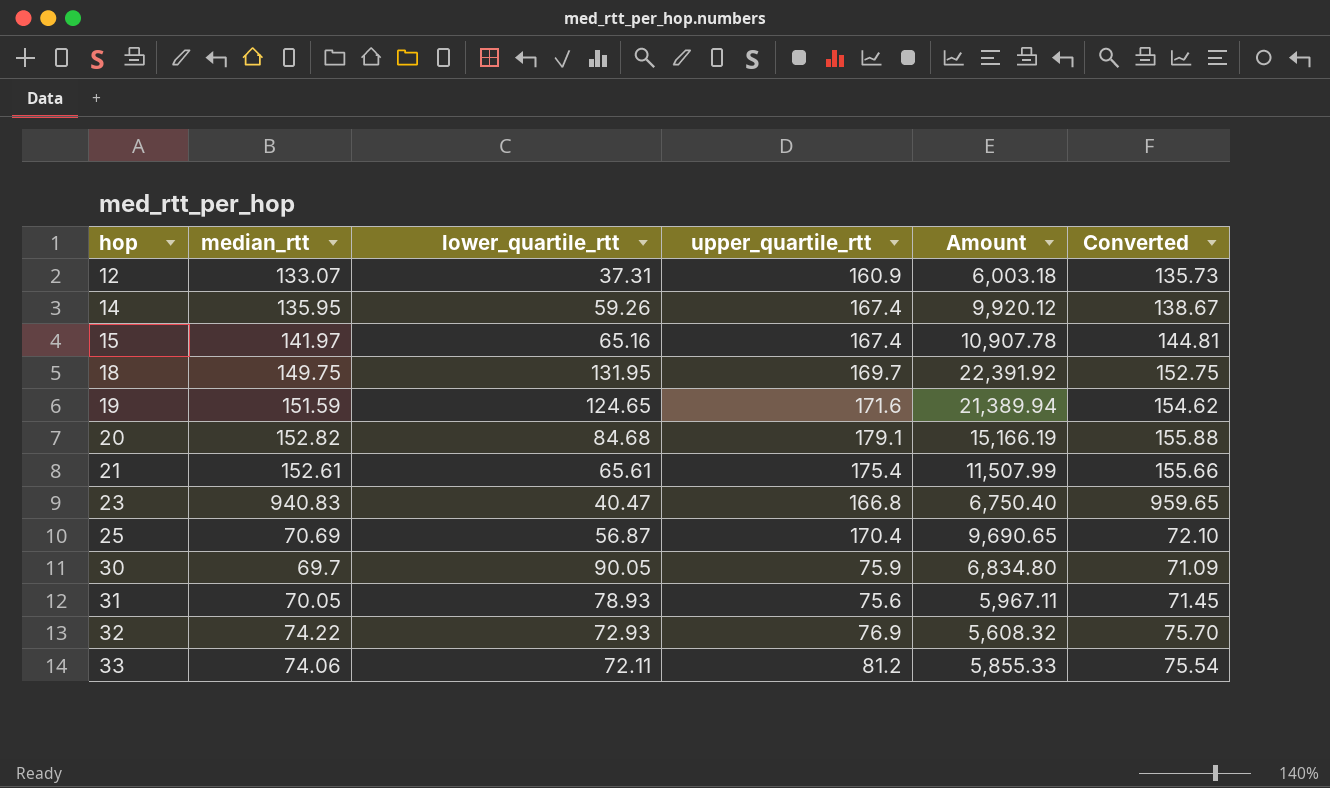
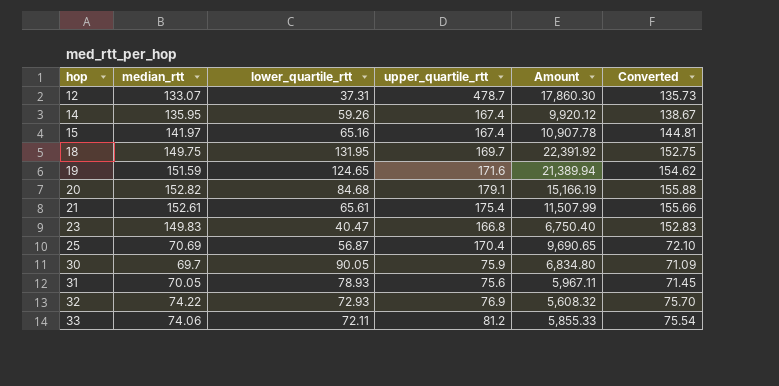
12 | upper_quartile_rtt: 160.9 -> 478.7
12 | Amount: 6,003.18 -> 17,860.30
23 | median_rtt: 940.83 -> 149.83
23 | Converted: 959.65 -> 152.83

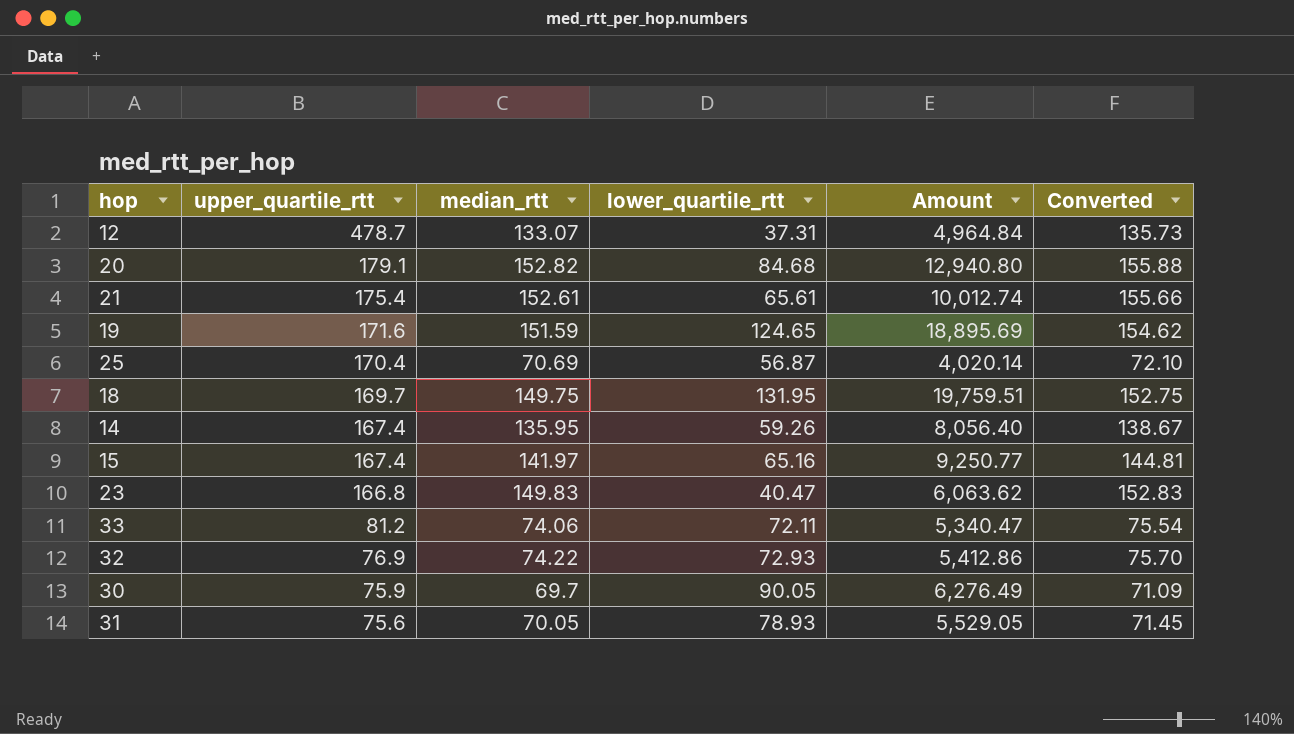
row order: hop ascending -> upper_quartile_rtt descending
column upper_quartile_rtt | position: 4 -> 2
column Amount | formula: [lower_quartile_rtt] * [upper_quartile_rtt] -> [median_rtt] * [lower_quartile_rtt]

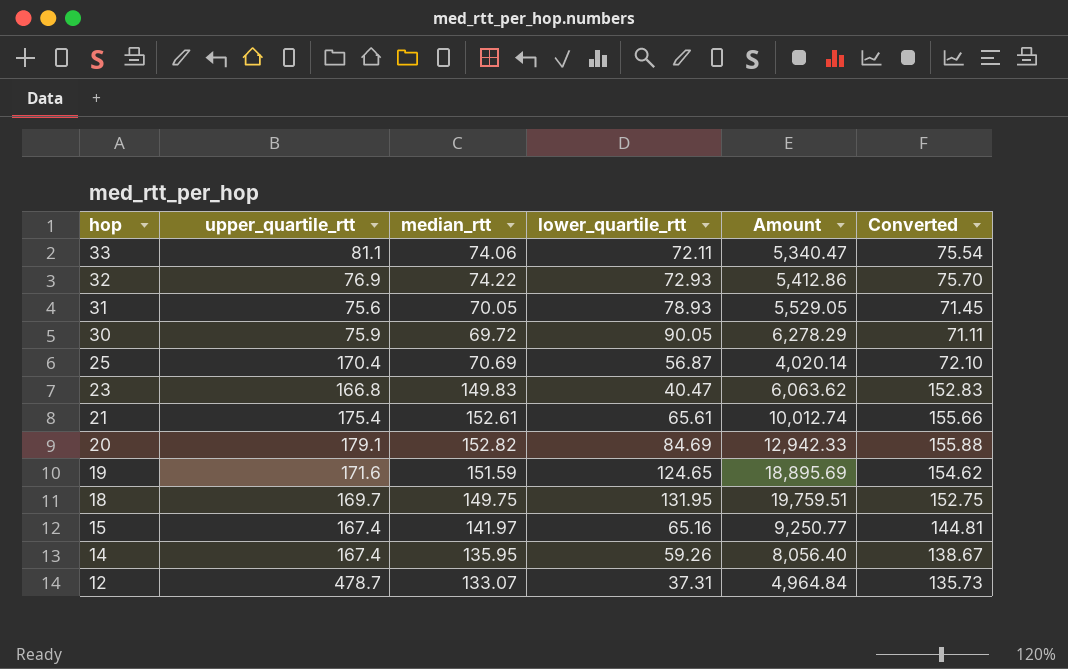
row order: upper_quartile_rtt descending -> hop descending
33 | upper_quartile_rtt: 81.2 -> 81.1
30 | median_rtt: 69.7 -> 69.72
30 | Amount: 6,276.49 -> 6,278.29
30 | Converted: 71.09 -> 71.11
20 | lower_quartile_rtt: 84.68 -> 84.69
20 | Amount: 12,940.80 -> 12,942.33

